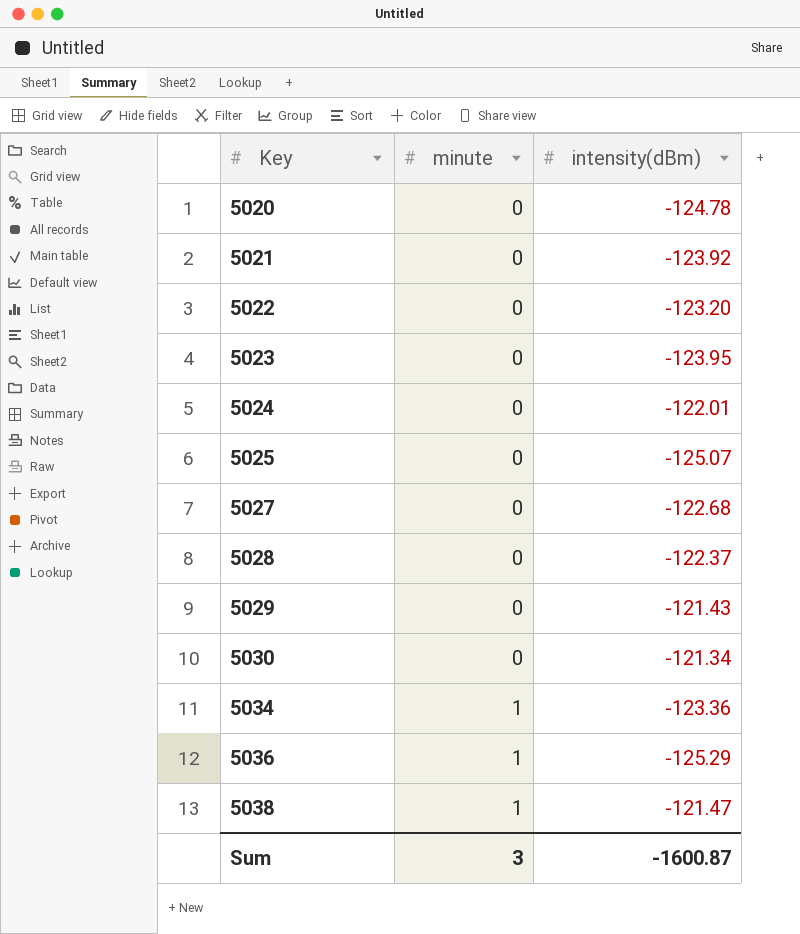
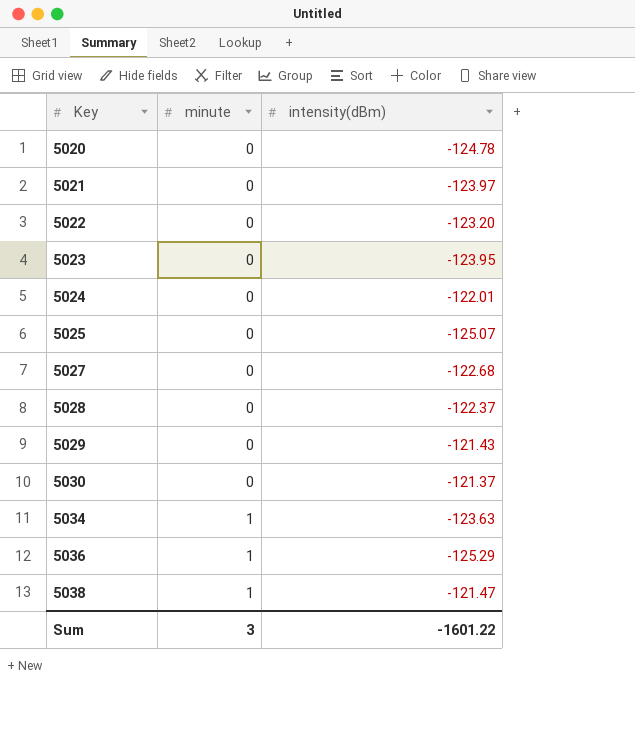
5021 | intensity(dBm): -123.92 -> -123.97
5030 | intensity(dBm): -121.34 -> -121.37
5034 | intensity(dBm): -123.36 -> -123.63
Sum | intensity(dBm): -1600.87 -> -1601.22

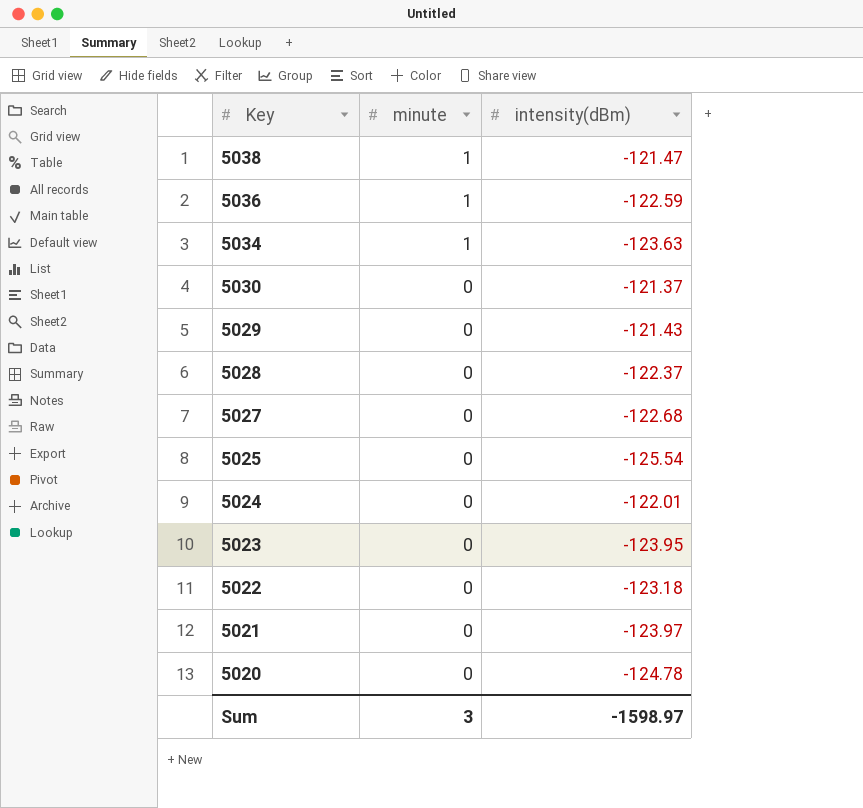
row order: Key ascending -> Key descending
5036 | intensity(dBm): -125.29 -> -122.59
5025 | intensity(dBm): -125.07 -> -125.54
5022 | intensity(dBm): -123.20 -> -123.18
Sum | intensity(dBm): -1601.22 -> -1598.97

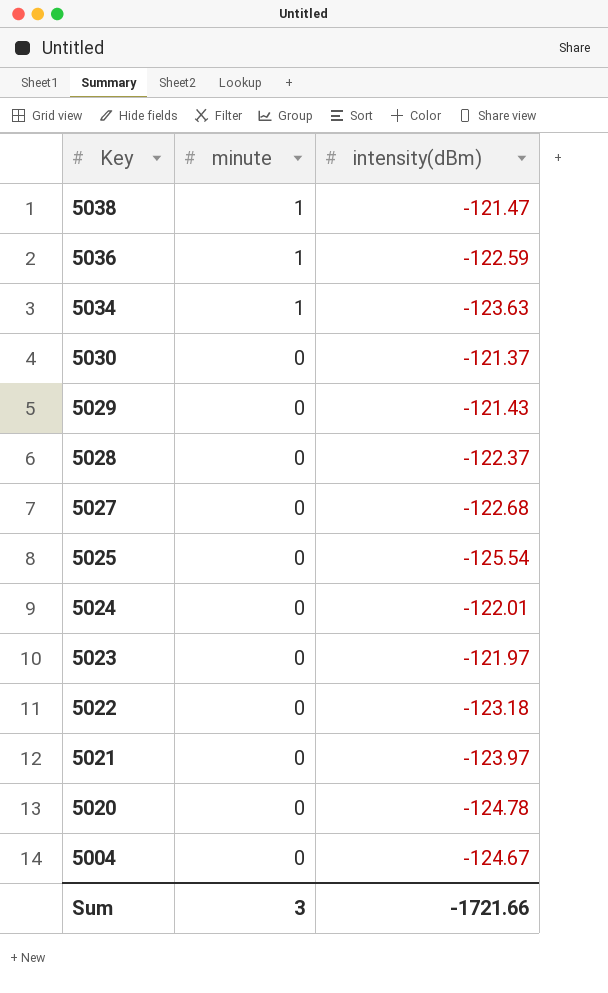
5023 | intensity(dBm): -123.95 -> -121.97
row 5004: none -> 0 | -124.67
Sum | intensity(dBm): -1598.97 -> -1721.66

